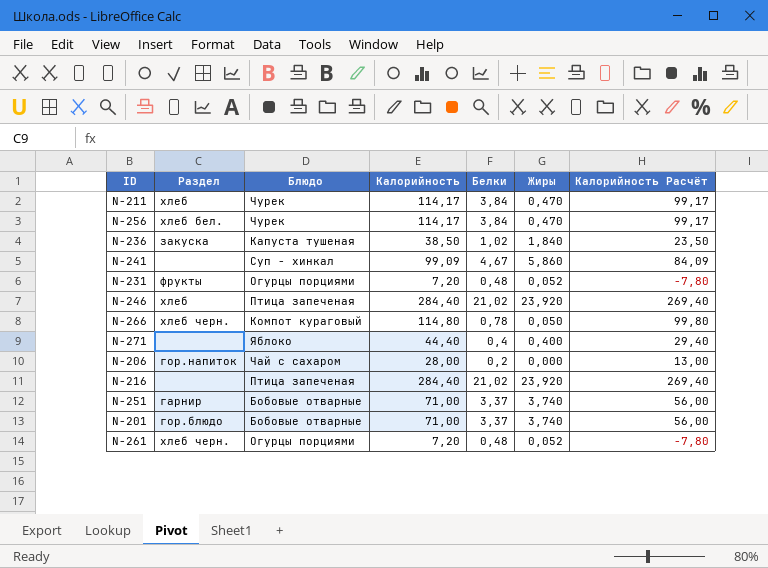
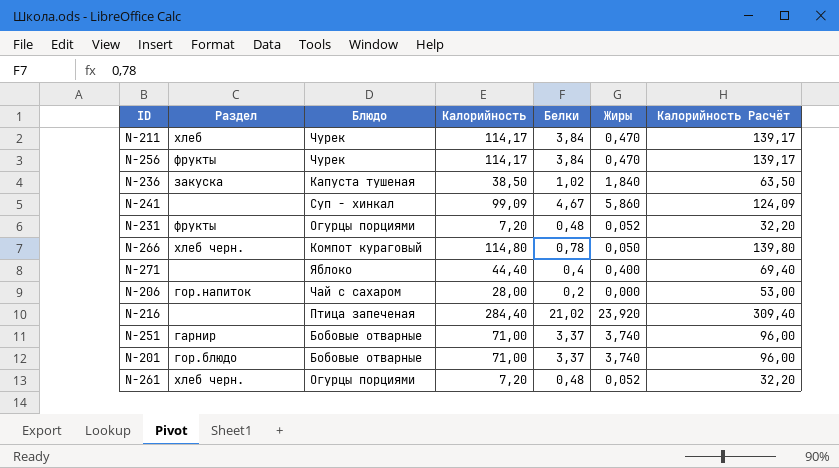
column Калорийность Расчёт | formula: [Калорийность] - 15 -> [Калорийность] + 25
row N-246: хлеб | Птица запеченая | 284,40 | 21,02 | 23,920 | 269,40 -> none
N-256 | Раздел: хлеб бел. -> фрукты

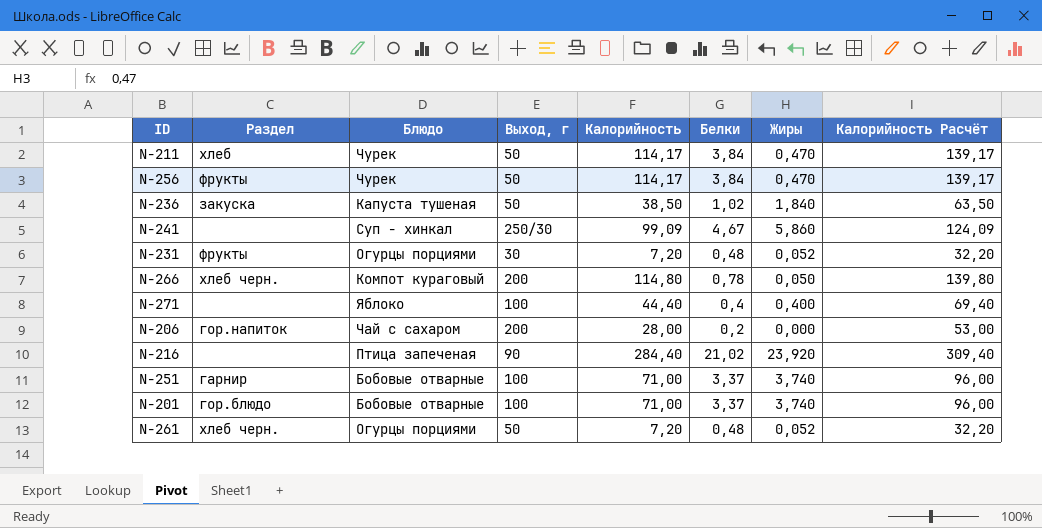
column Выход, г | position: none -> 4

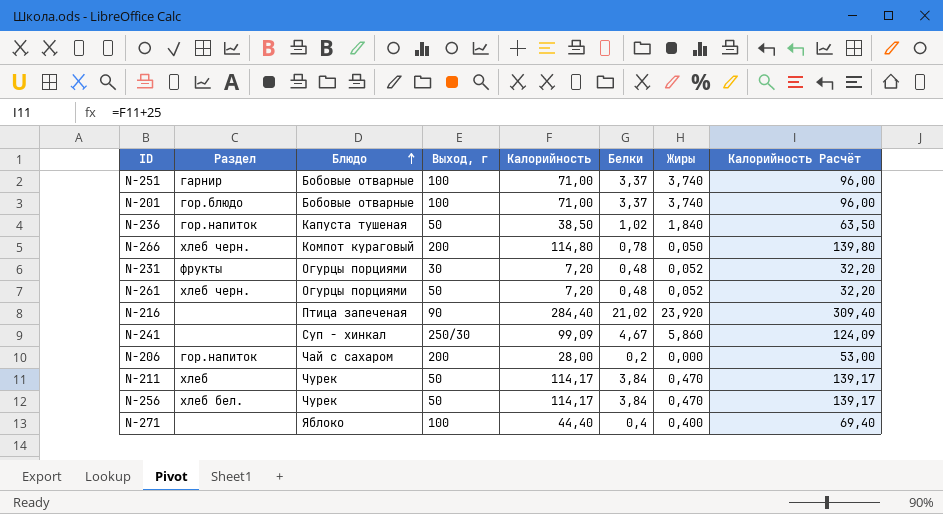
row order: none -> Блюдо ascending
N-236 | Раздел: закуска -> гор.напиток
N-256 | Раздел: фрукты -> хлеб бел.

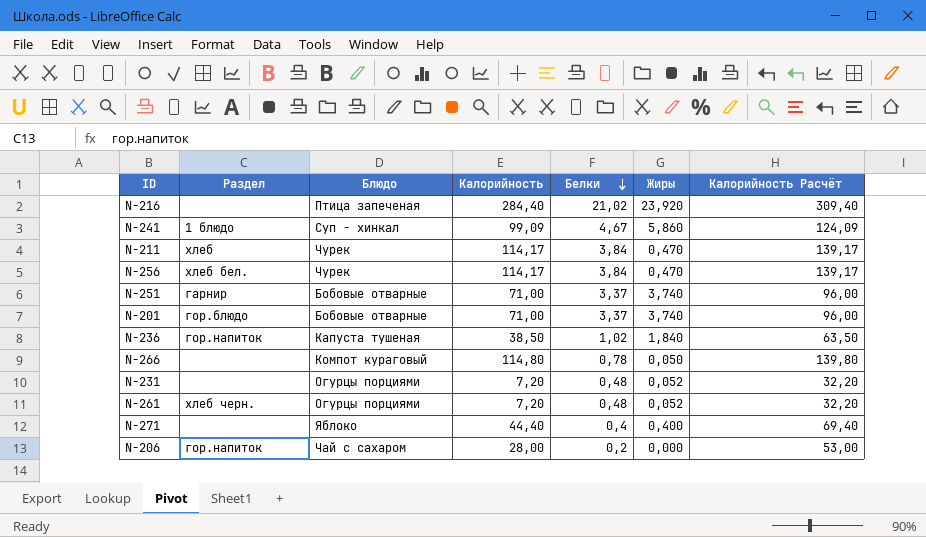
row order: Блюдо ascending -> Белки descending
column Выход, г | position: 4 -> none
N-241 | Раздел: none -> 1 блюдо
N-266 | Раздел: хлеб черн. -> none
N-231 | Раздел: фрукты -> none

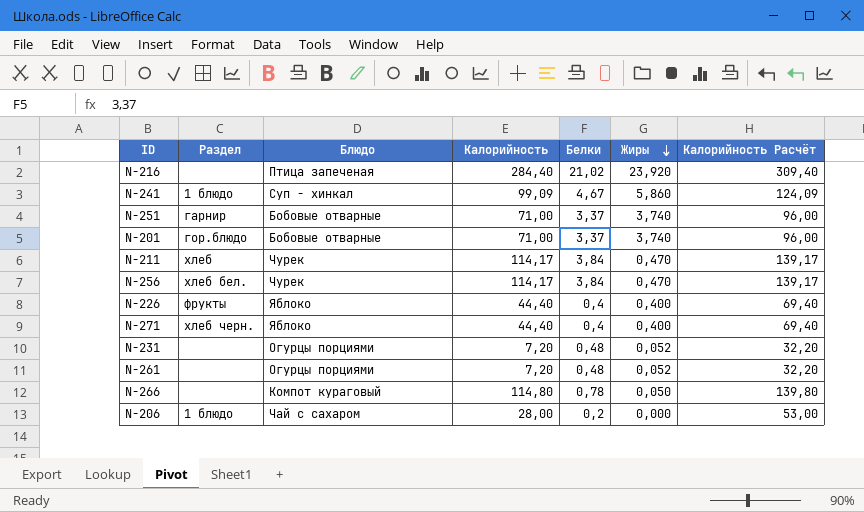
row order: Белки descending -> Жиры descending
row N-236: гор.напиток | Капуста тушеная | 38,50 | 1,02 | 1,840 | 63,50 -> none
row N-226: none -> фрукты | Яблоко | 44,40 | 0,4 | 0,400 | 69,40
N-271 | Раздел: none -> хлеб черн.
N-261 | Раздел: хлеб черн. -> none
N-206 | Раздел: гор.напиток -> 1 блюдо

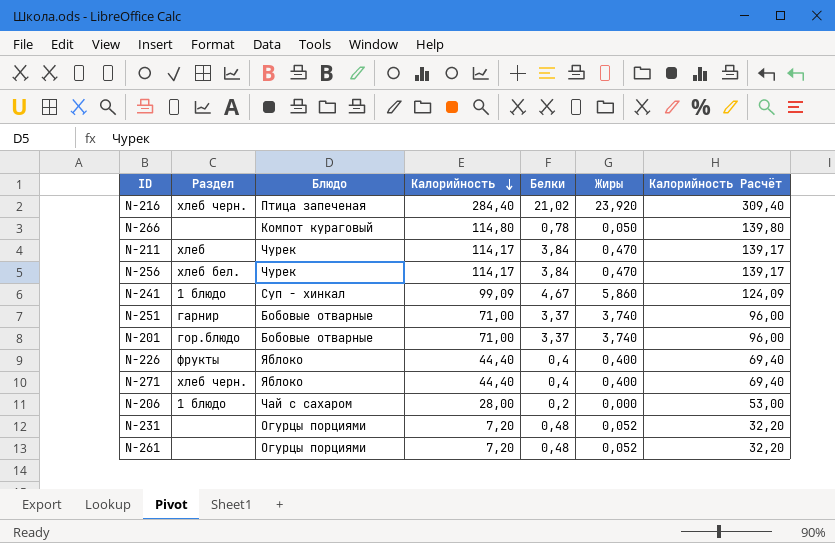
row order: Жиры descending -> Калорийность descending
N-216 | Раздел: none -> хлеб черн.

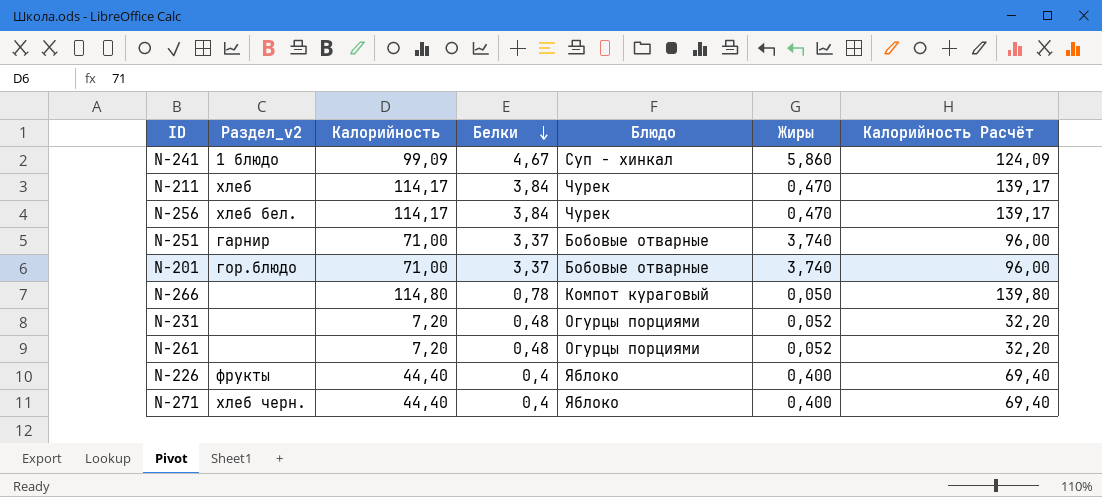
row order: Калорийность descending -> Белки descending
column name: Раздел -> Раздел_v2
column Блюдо | position: 3 -> 5
row N-216: хлеб черн. | Птица запеченая | 284,40 | 21,02 | 23,920 | 309,40 -> none
row N-206: 1 блюдо | Чай с сахаром | 28,00 | 0,2 | 0,000 | 53,00 -> none

